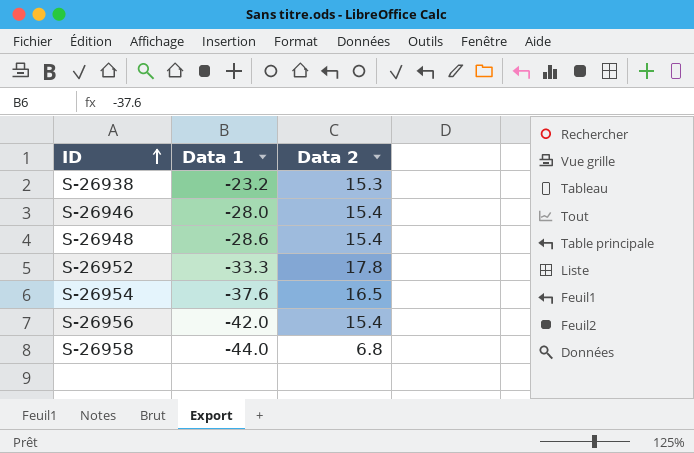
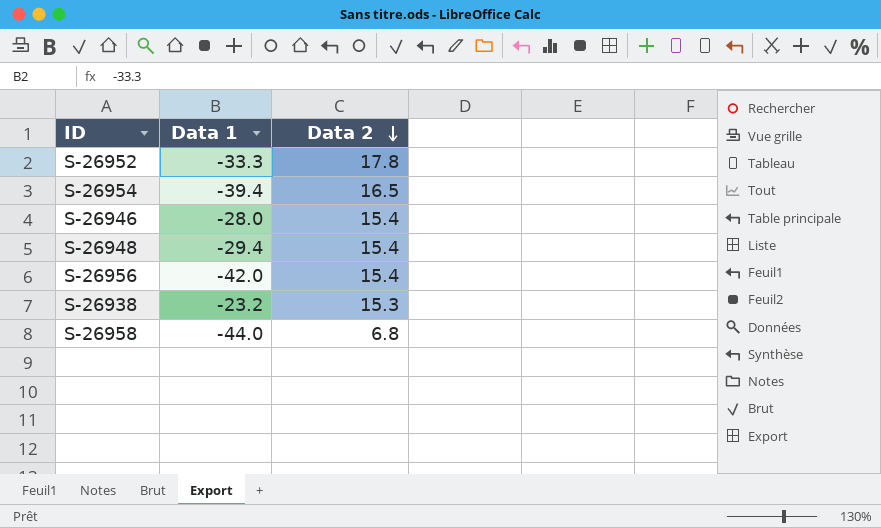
row order: ID ascending -> Data 2 descending
S-26954 | Data 1: -37.6 -> -39.4
S-26948 | Data 1: -28.6 -> -29.4

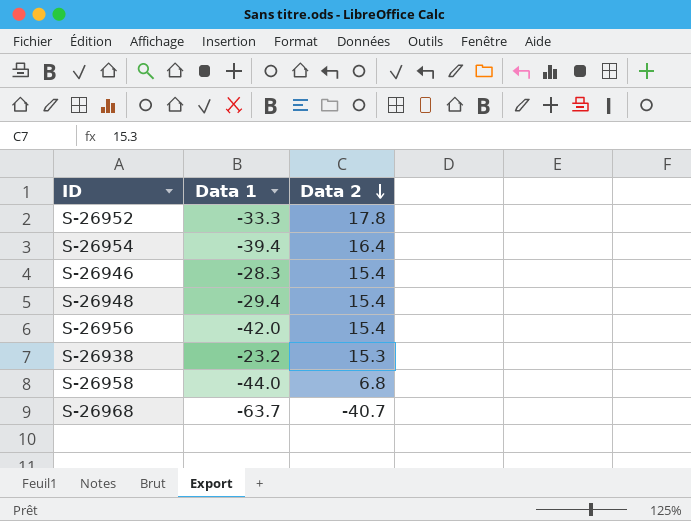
S-26954 | Data 2: 16.5 -> 16.4
S-26946 | Data 1: -28.0 -> -28.3
row S-26968: none -> -63.7 | -40.7

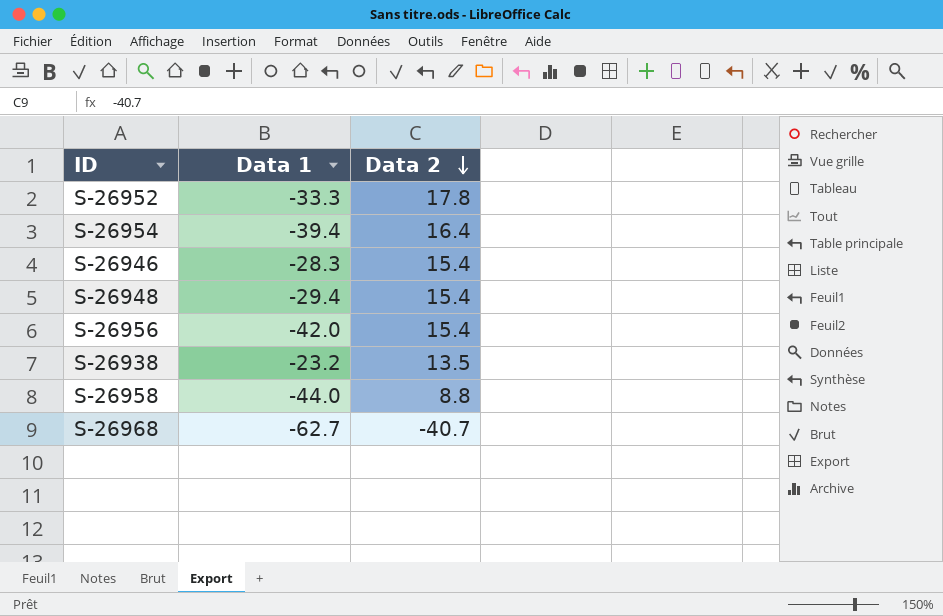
S-26938 | Data 2: 15.3 -> 13.5
S-26958 | Data 2: 6.8 -> 8.8
S-26968 | Data 1: -63.7 -> -62.7

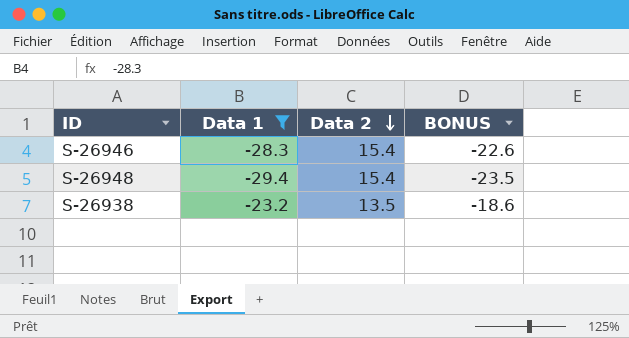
filter: none -> Data 1 >= -29.4
column BONUS | formula: none -> [Data 1] * 0.8

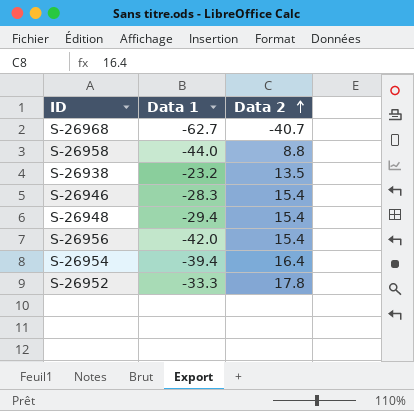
filter: Data 1 >= -29.4 -> none
row order: Data 2 descending -> Data 2 ascending
column BONUS | formula: [Data 1] * 0.8 -> none

